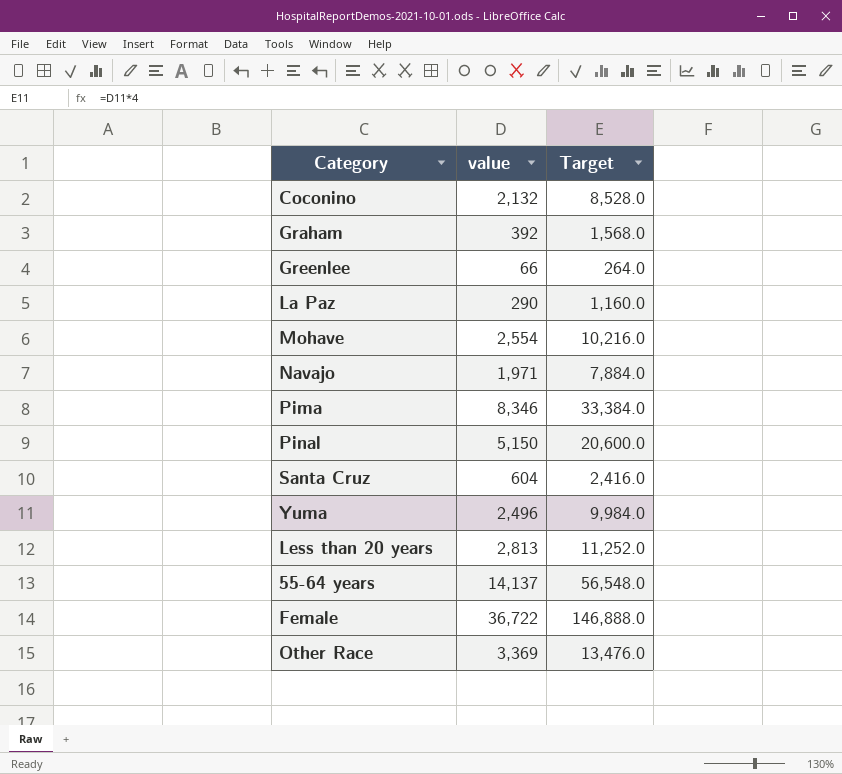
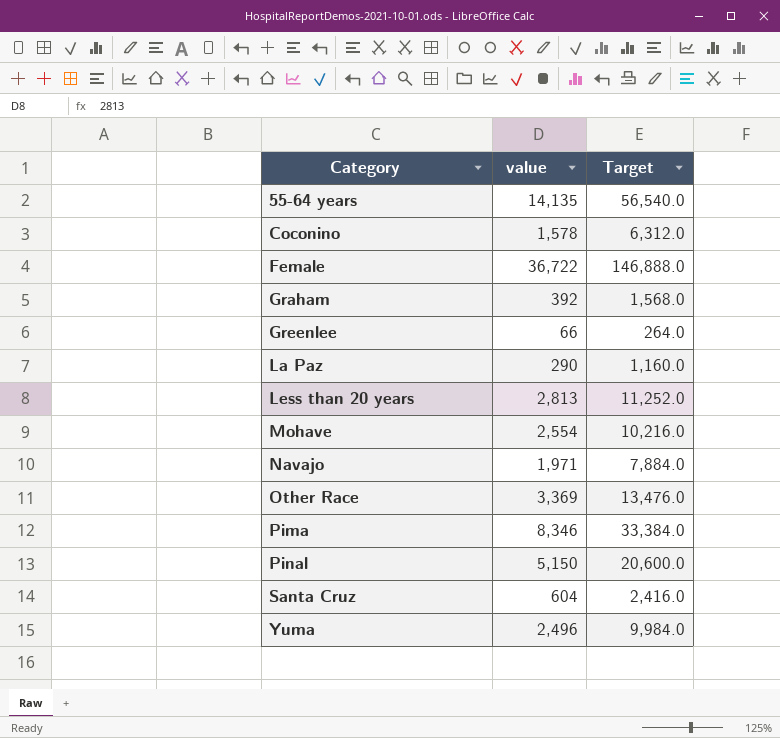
row order: none -> Category ascending
55-64 years | value: 14,137 -> 14,135
55-64 years | Target: 56,548.0 -> 56,540.0
Coconino | value: 2,132 -> 1,578
Coconino | Target: 8,528.0 -> 6,312.0

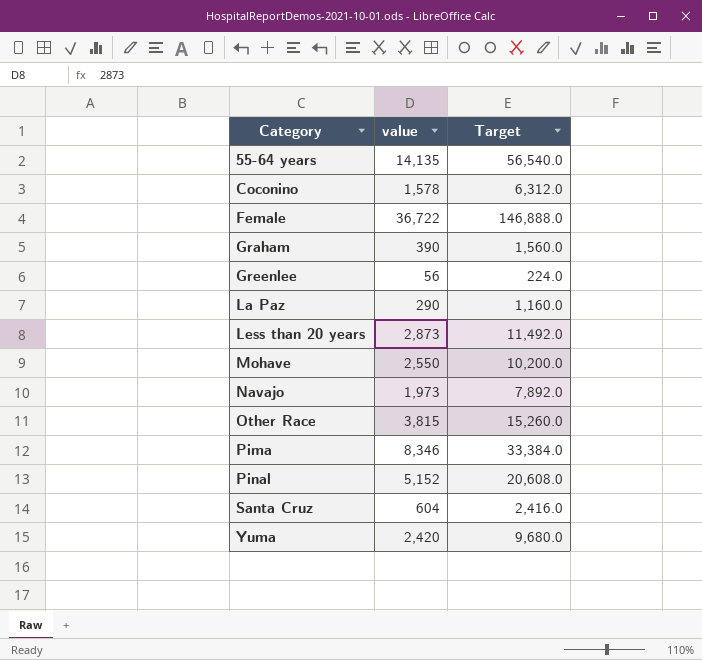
Graham | value: 392 -> 390
Graham | Target: 1,568.0 -> 1,560.0
Greenlee | value: 66 -> 56
Greenlee | Target: 264.0 -> 224.0
Less than 20 years | value: 2,813 -> 2,873
Less than 20 years | Target: 11,252.0 -> 11,492.0
Mohave | value: 2,554 -> 2,550
Mohave | Target: 10,216.0 -> 10,200.0
Navajo | value: 1,971 -> 1,973
Navajo | Target: 7,884.0 -> 7,892.0
Other Race | value: 3,369 -> 3,815
Other Race | Target: 13,476.0 -> 15,260.0
Pinal | value: 5,150 -> 5,152
Pinal | Target: 20,600.0 -> 20,608.0
Yuma | value: 2,496 -> 2,420
Yuma | Target: 9,984.0 -> 9,680.0

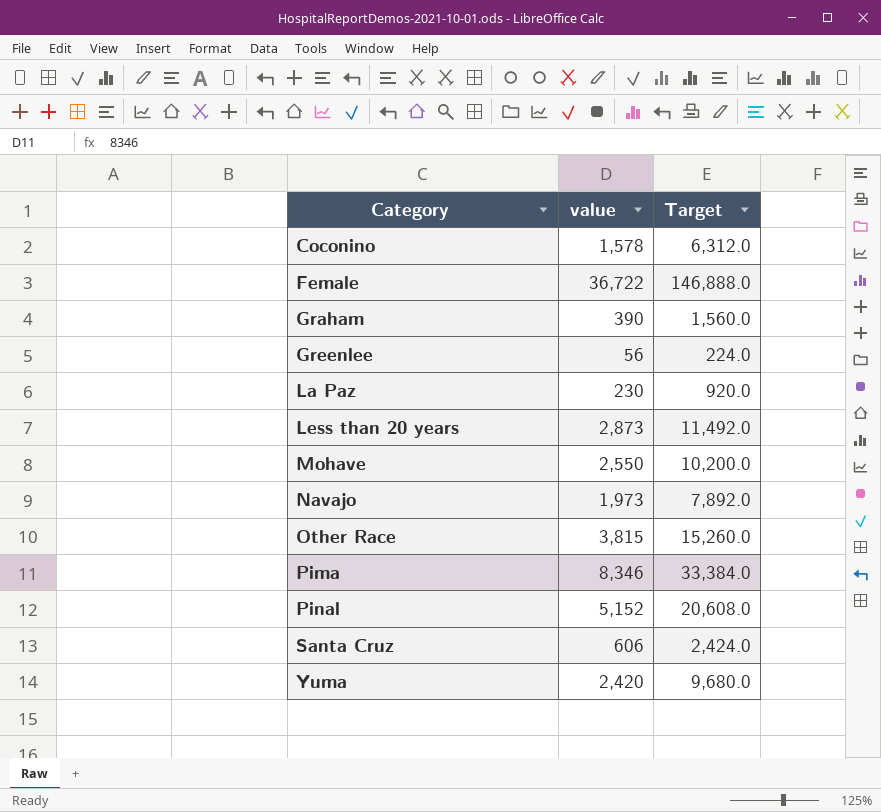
row 55-64 years: 14,135 | 56,540.0 -> none
La Paz | value: 290 -> 230
La Paz | Target: 1,160.0 -> 920.0
Santa Cruz | value: 604 -> 606
Santa Cruz | Target: 2,416.0 -> 2,424.0

